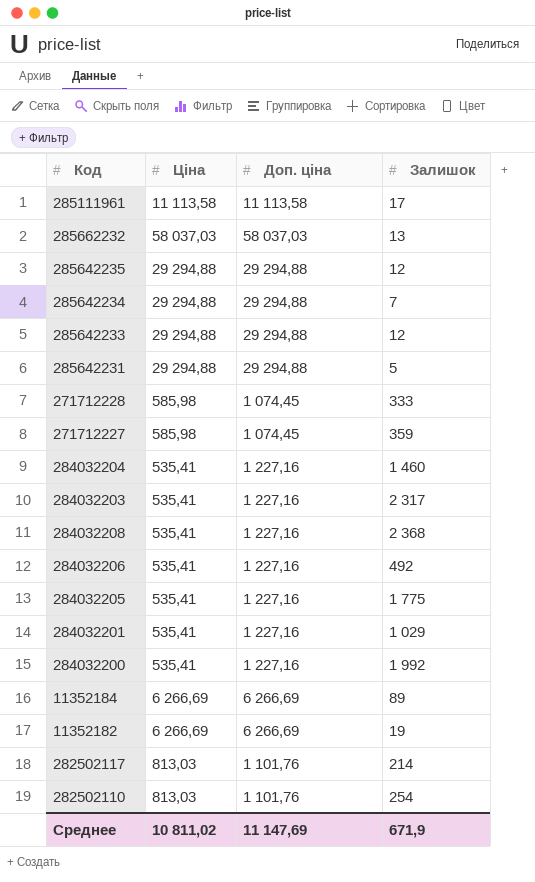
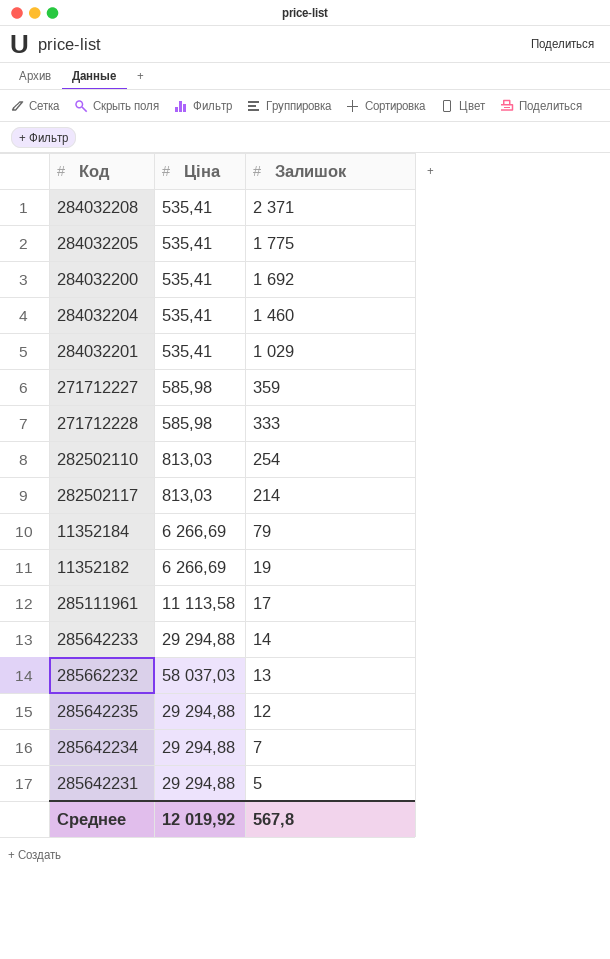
row order: none -> Залишок descending
column Доп. ціна | position: 3 -> none
row 284032203: 535,41 | 1 227,16 | 2 317 -> none
row 284032206: 535,41 | 1 227,16 | 492 -> none
284032208 | Залишок: 2 368 -> 2 371
284032200 | Залишок: 1 992 -> 1 692
11352184 | Залишок: 89 -> 79
285642233 | Залишок: 12 -> 14
Среднее | Ціна: 10 811,02 -> 12 019,92
Среднее | Залишок: 671,9 -> 567,8

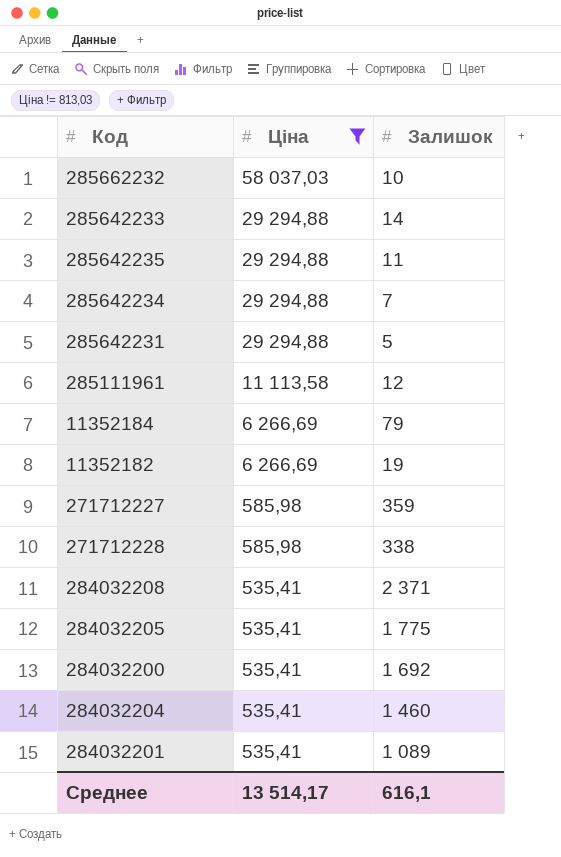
filter: none -> Ціна != 813,03
row order: Залишок descending -> Ціна descending
285662232 | Залишок: 13 -> 10
285642235 | Залишок: 12 -> 11
285111961 | Залишок: 17 -> 12
271712228 | Залишок: 333 -> 338
284032201 | Залишок: 1 029 -> 1 089
Среднее | Ціна: 12 019,92 -> 13 514,17
Среднее | Залишок: 567,8 -> 616,1

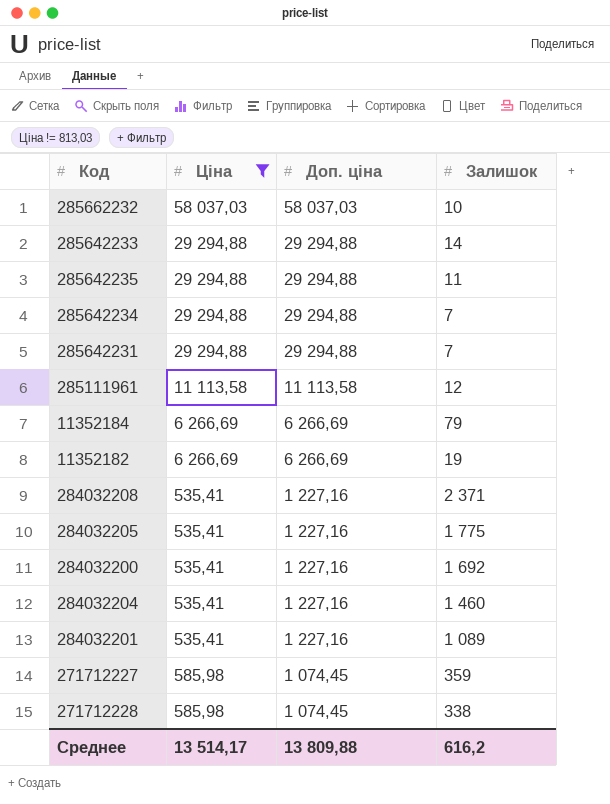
row order: Ціна descending -> Доп. ціна descending
column Доп. ціна | position: none -> 3
285642231 | Залишок: 5 -> 7
Среднее | Залишок: 616,1 -> 616,2

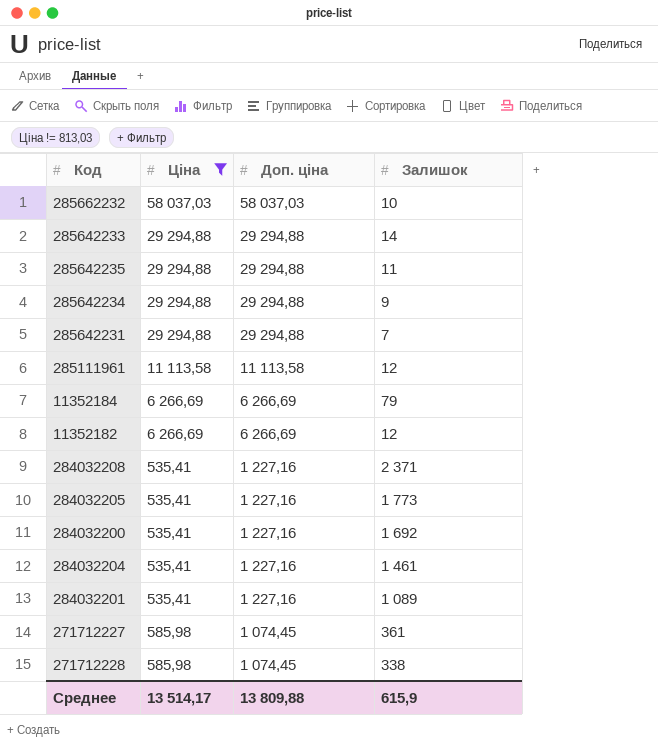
285642234 | Залишок: 7 -> 9
11352182 | Залишок: 19 -> 12
284032205 | Залишок: 1 775 -> 1 773
284032204 | Залишок: 1 460 -> 1 461
271712227 | Залишок: 359 -> 361
Среднее | Залишок: 616,2 -> 615,9

